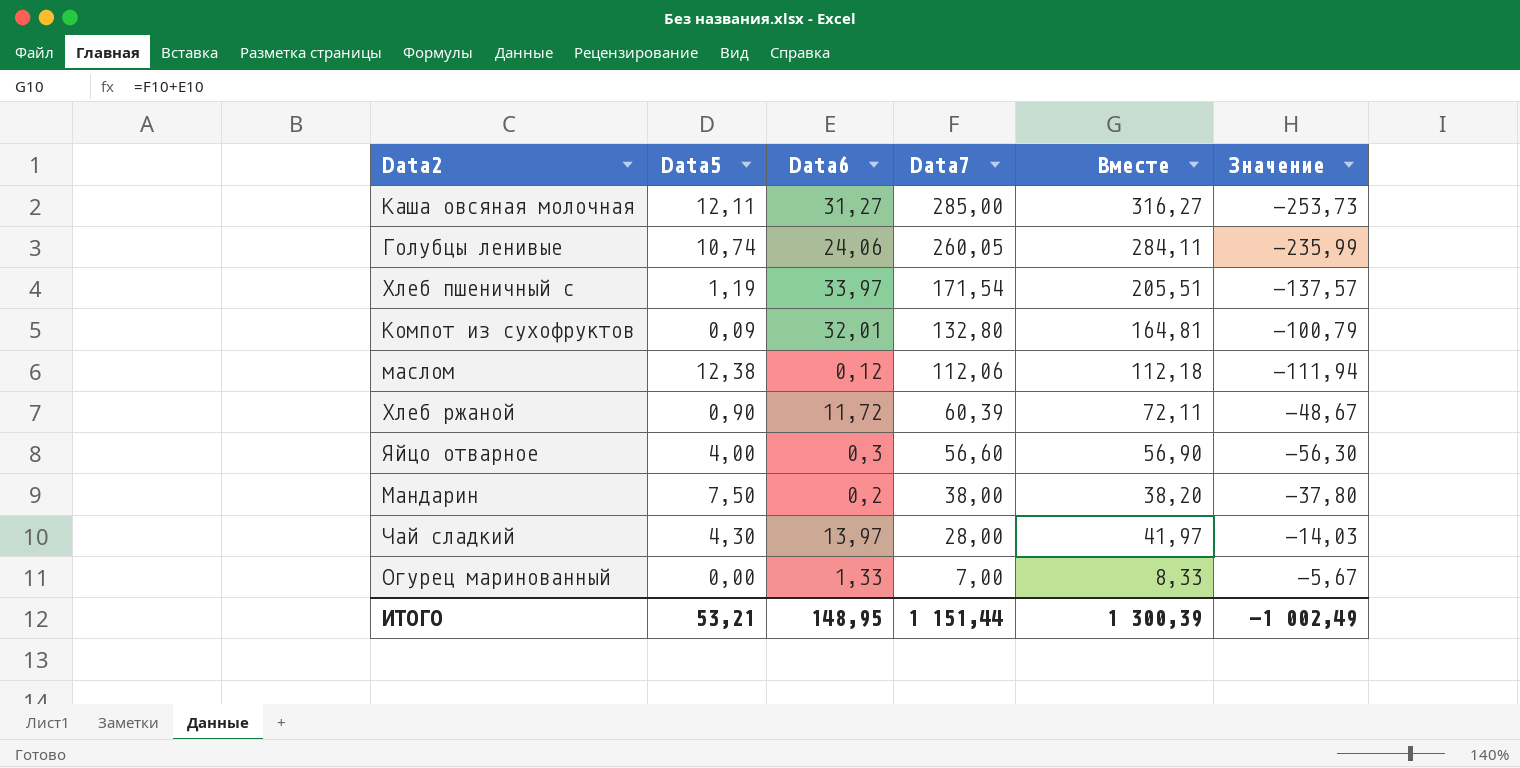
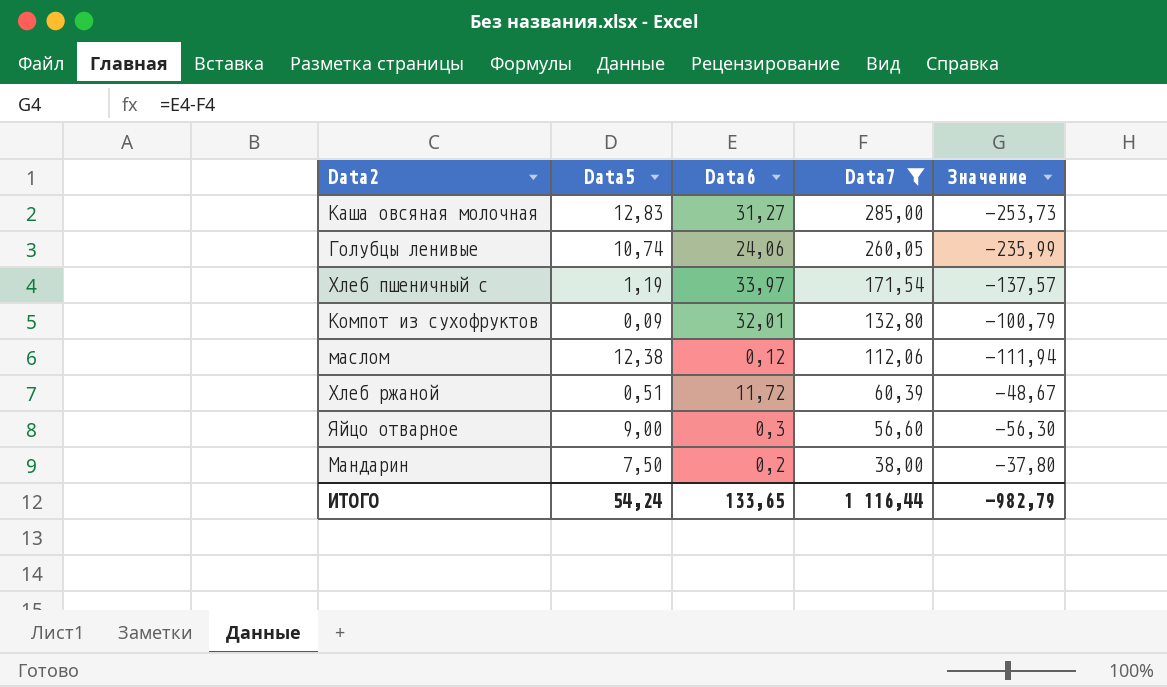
filter: none -> Data7 >= 38,00
column Вместе | formula: [Data6] + [Data7] -> none
Каша овсяная молочная | Data5: 12,11 -> 12,83
Хлеб ржаной | Data5: 0,90 -> 0,51
Яйцо отварное | Data5: 4,00 -> 9,00
ИТОГО | Data5: 53,21 -> 54,24
ИТОГО | Data6: 148,95 -> 133,65
ИТОГО | Data7: 1 151,44 -> 1 116,44
ИТОГО | Значение: -1 002,49 -> -982,79

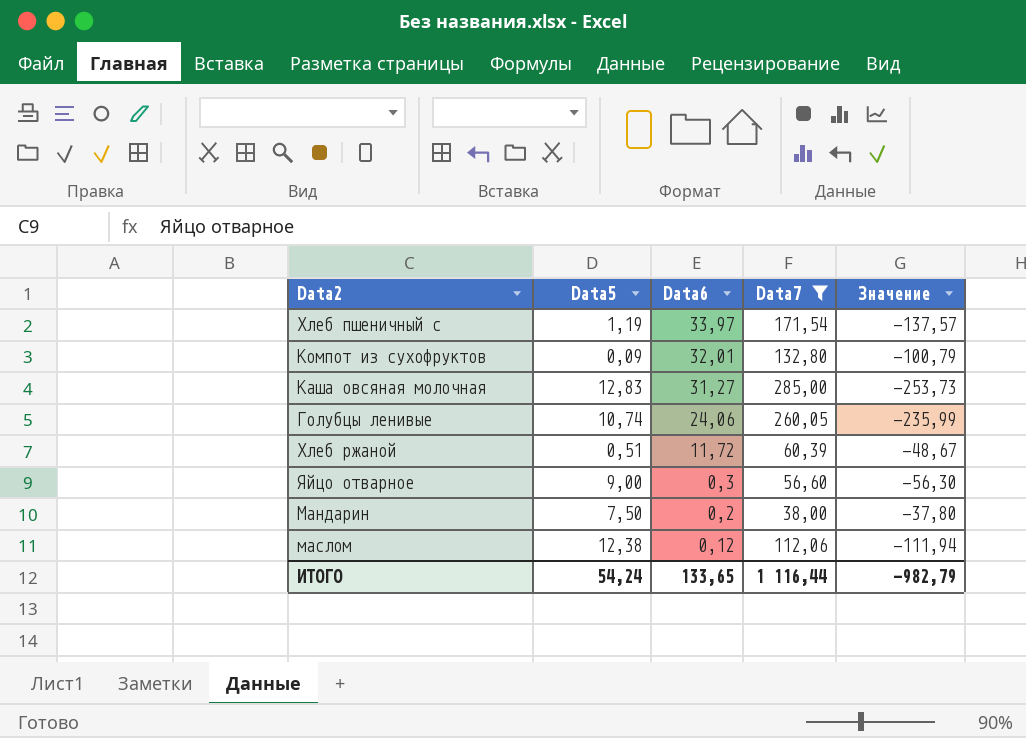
row order: Data7 descending -> Data6 descending

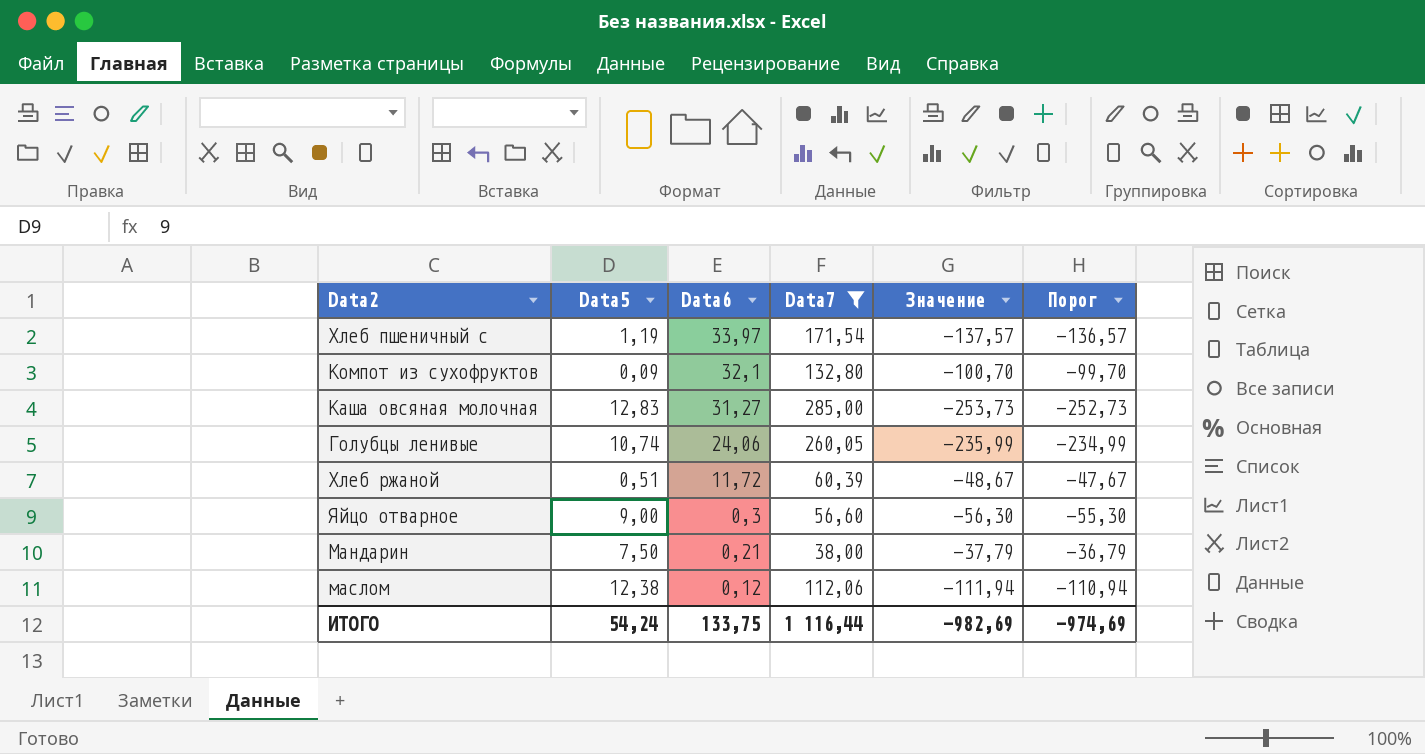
column Порог | formula: none -> [Значение] + 1
Компот из сухофруктов | Data6: 32,01 -> 32,1
Компот из сухофруктов | Значение: -100,79 -> -100,70
Мандарин | Data6: 0,2 -> 0,21
Мандарин | Значение: -37,80 -> -37,79
ИТОГО | Data6: 133,65 -> 133,75
ИТОГО | Значение: -982,79 -> -982,69

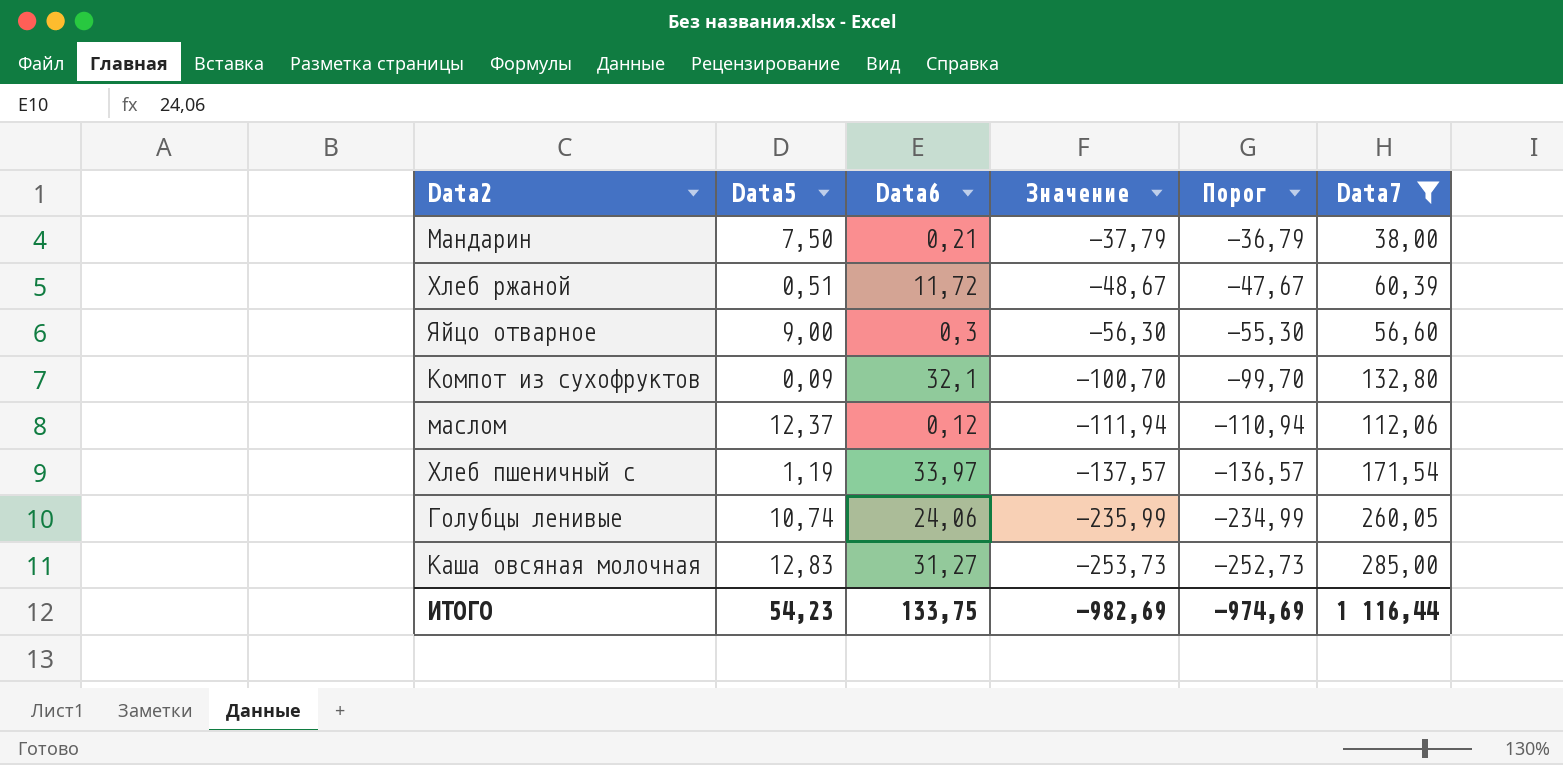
row order: Data6 descending -> Значение descending
column Data7 | position: 4 -> 6
маслом | Data5: 12,38 -> 12,37
ИТОГО | Data5: 54,24 -> 54,23

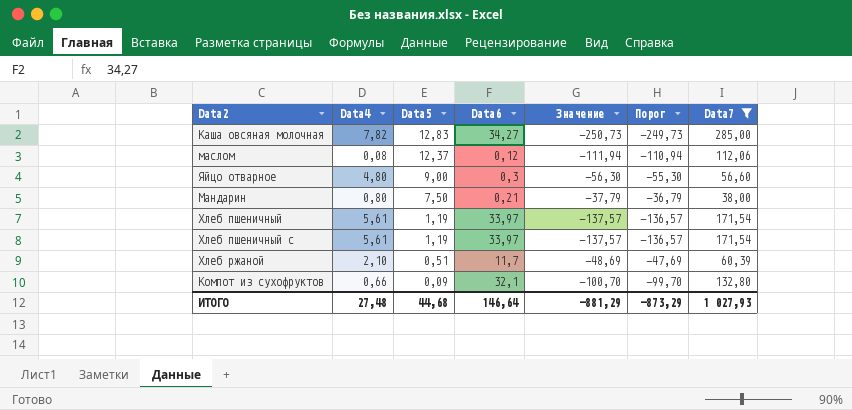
row order: Значение descending -> Data5 descending
column Data4 | position: none -> 2
row Голубцы ленивые: 10,74 | 24,06 | -235,99 | -234,99 | 260,05 -> none
Каша овсяная молочная | Data6: 31,27 -> 34,27
Каша овсяная молочная | Значение: -253,73 -> -250,73
Каша овсяная молочная | Порог: -252,73 -> -249,73
row Хлеб пшеничный: none -> 5,61 | 1,19 | 33,97 | -137,57 | -136,57 | 171,54
Хлеб ржаной | Data6: 11,72 -> 11,7
Хлеб ржаной | Значение: -48,67 -> -48,69
Хлеб ржаной | Порог: -47,67 -> -47,69
ИТОГО | Data5: 54,23 -> 44,68
ИТОГО | Data6: 133,75 -> 146,64
ИТОГО | Значение: -982,69 -> -881,29
ИТОГО | Порог: -974,69 -> -873,29
ИТОГО | Data7: 1 116,44 -> 1 027,93

